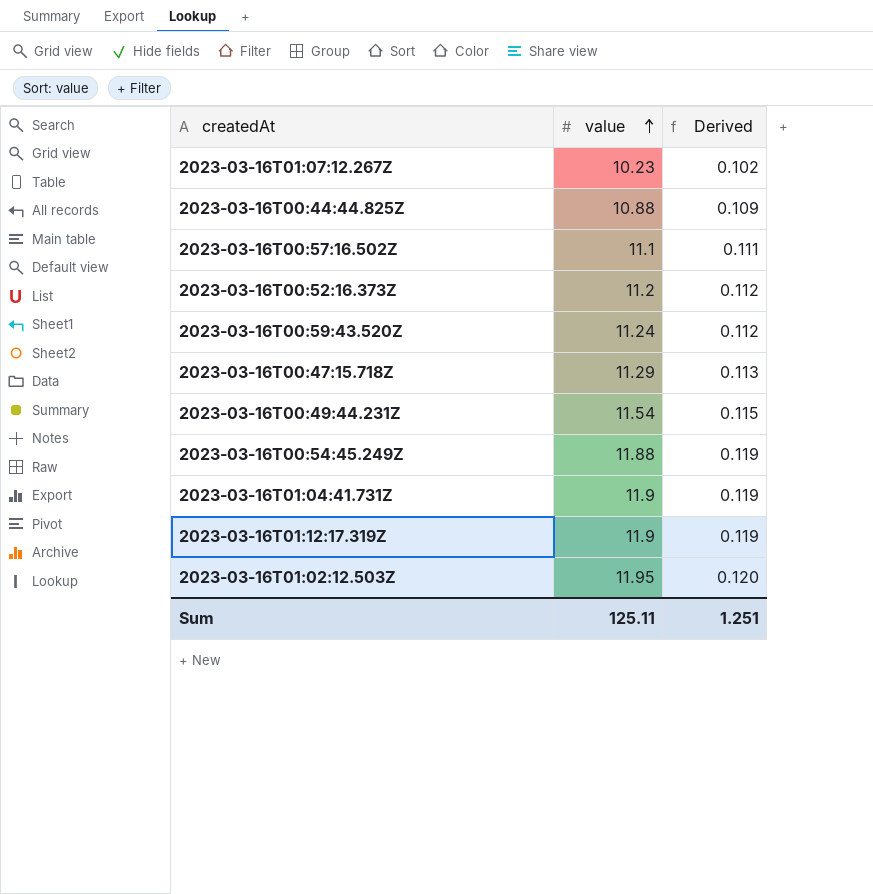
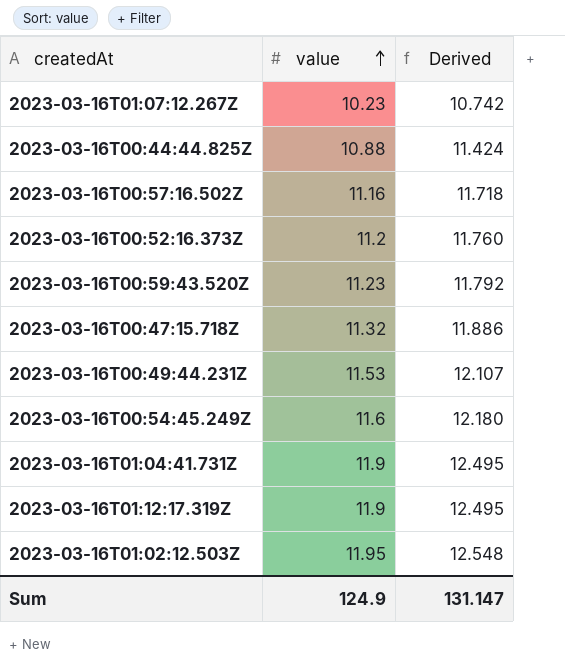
column Derived | formula: [value] * 0.01 -> [value] * 1.05
2023-03-16T00:57:16.502Z | value: 11.1 -> 11.16
2023-03-16T00:59:43.520Z | value: 11.24 -> 11.23
2023-03-16T00:47:15.718Z | value: 11.29 -> 11.32
2023-03-16T00:49:44.231Z | value: 11.54 -> 11.53
2023-03-16T00:54:45.249Z | value: 11.88 -> 11.6
Sum | value: 125.11 -> 124.9
Sum | Derived: 1.251 -> 131.147

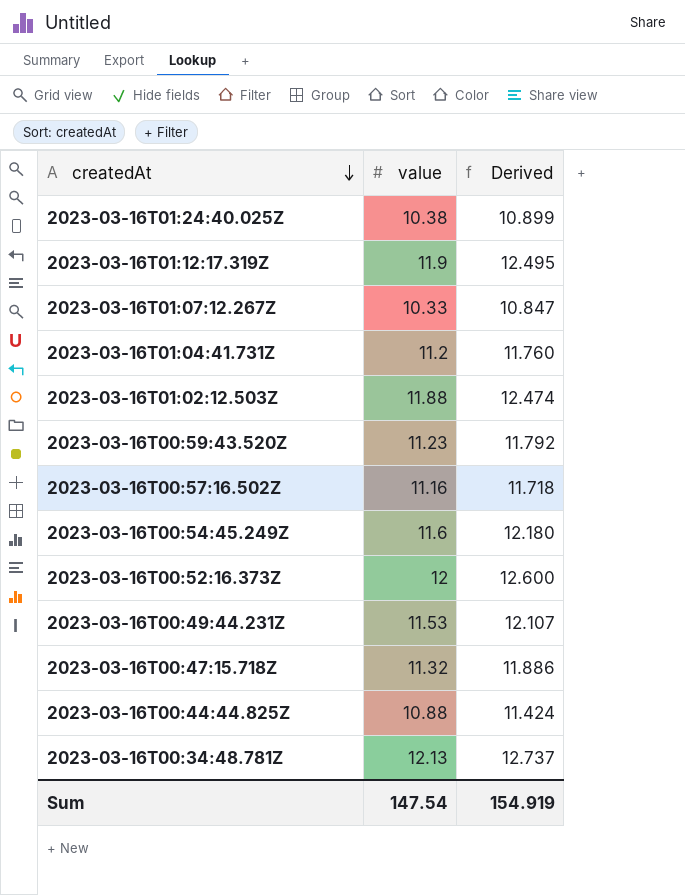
row order: value ascending -> createdAt descending
row 2023-03-16T01:24:40.025Z: none -> 10.38 | 10.899
2023-03-16T01:07:12.267Z | value: 10.23 -> 10.33
2023-03-16T01:07:12.267Z | Derived: 10.742 -> 10.847
2023-03-16T01:04:41.731Z | value: 11.9 -> 11.2
2023-03-16T01:04:41.731Z | Derived: 12.495 -> 11.760
2023-03-16T01:02:12.503Z | value: 11.95 -> 11.88
2023-03-16T01:02:12.503Z | Derived: 12.548 -> 12.474
2023-03-16T00:52:16.373Z | value: 11.2 -> 12
2023-03-16T00:52:16.373Z | Derived: 11.760 -> 12.600
row 2023-03-16T00:34:48.781Z: none -> 12.13 | 12.737
Sum | value: 124.9 -> 147.54
Sum | Derived: 131.147 -> 154.919

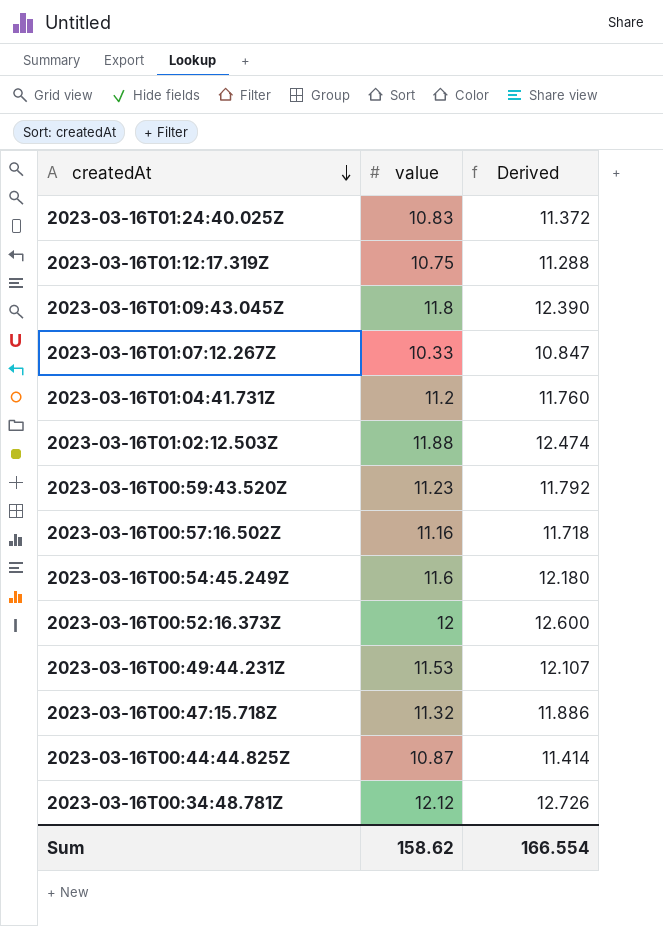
2023-03-16T01:24:40.025Z | value: 10.38 -> 10.83
2023-03-16T01:24:40.025Z | Derived: 10.899 -> 11.372
2023-03-16T01:12:17.319Z | value: 11.9 -> 10.75
2023-03-16T01:12:17.319Z | Derived: 12.495 -> 11.288
row 2023-03-16T01:09:43.045Z: none -> 11.8 | 12.390
2023-03-16T00:44:44.825Z | value: 10.88 -> 10.87
2023-03-16T00:44:44.825Z | Derived: 11.424 -> 11.414
2023-03-16T00:34:48.781Z | value: 12.13 -> 12.12
2023-03-16T00:34:48.781Z | Derived: 12.737 -> 12.726
Sum | value: 147.54 -> 158.62
Sum | Derived: 154.919 -> 166.554

